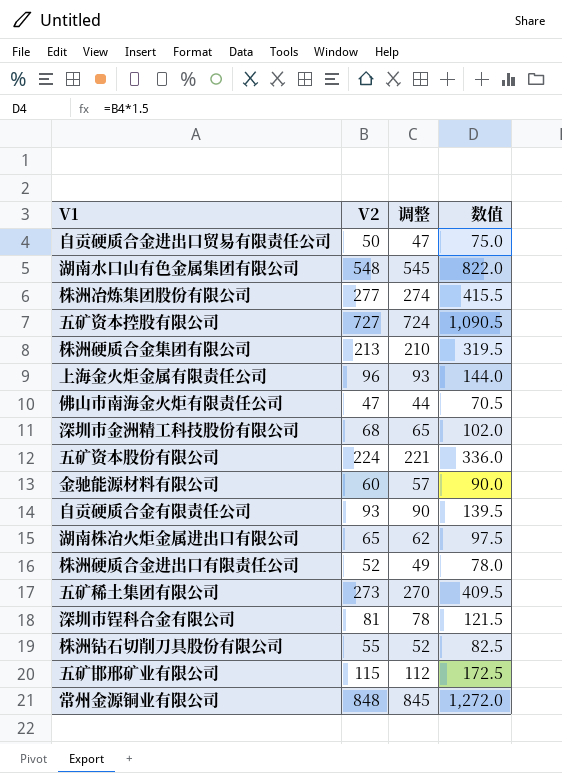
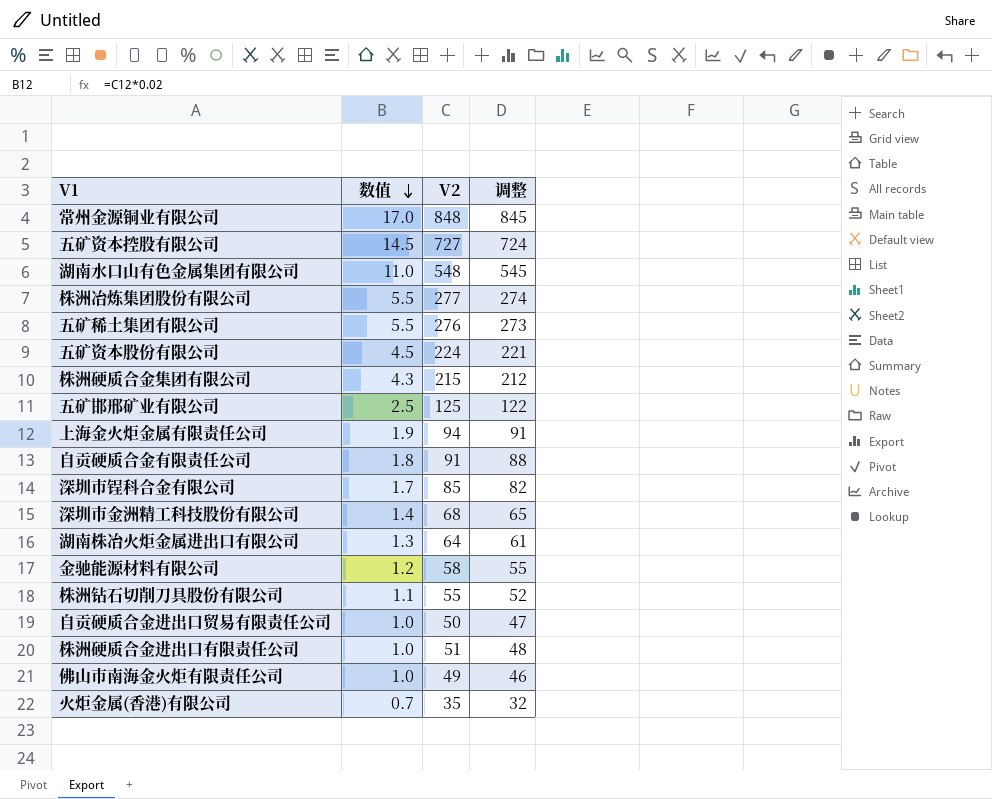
row order: none -> 数值 descending
column 数值 | formula: [V2] * 1.5 -> [V2] * 0.02
column 数值 | position: 4 -> 2
五矿稀土集团有限公司 | V2: 273 -> 276
五矿稀土集团有限公司 | 调整: 270 -> 273
株洲硬质合金集团有限公司 | V2: 213 -> 215
株洲硬质合金集团有限公司 | 调整: 210 -> 212
五矿邯邢矿业有限公司 | V2: 115 -> 125
五矿邯邢矿业有限公司 | 调整: 112 -> 122
上海金火炬金属有限责任公司 | V2: 96 -> 94
上海金火炬金属有限责任公司 | 调整: 93 -> 91
自贡硬质合金有限责任公司 | V2: 93 -> 91
自贡硬质合金有限责任公司 | 调整: 90 -> 88
深圳市锃科合金有限公司 | V2: 81 -> 85
深圳市锃科合金有限公司 | 调整: 78 -> 82
湖南株冶火炬金属进出口有限公司 | V2: 65 -> 64
湖南株冶火炬金属进出口有限公司 | 调整: 62 -> 61
金驰能源材料有限公司 | V2: 60 -> 58
金驰能源材料有限公司 | 调整: 57 -> 55
株洲硬质合金进出口有限责任公司 | V2: 52 -> 51
株洲硬质合金进出口有限责任公司 | 调整: 49 -> 48
佛山市南海金火炬有限责任公司 | V2: 47 -> 49
佛山市南海金火炬有限责任公司 | 调整: 44 -> 46
row 火炬金属(香港)有限公司: none -> 0.7 | 35 | 32

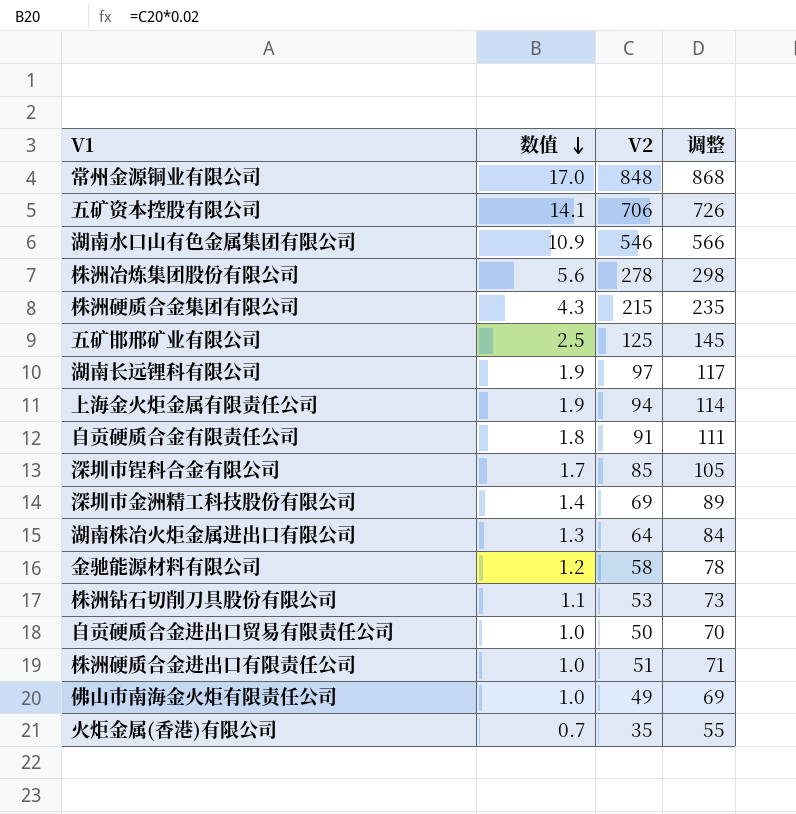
column 调整 | formula: [V2] - 3 -> [V2] + 20
row 五矿稀土集团有限公司: 5.5 | 276 | 273 -> none
row 五矿资本股份有限公司: 4.5 | 224 | 221 -> none
五矿资本控股有限公司 | 数值: 14.5 -> 14.1
五矿资本控股有限公司 | V2: 727 -> 706
湖南水口山有色金属集团有限公司 | 数值: 11.0 -> 10.9
湖南水口山有色金属集团有限公司 | V2: 548 -> 546
株洲冶炼集团股份有限公司 | 数值: 5.5 -> 5.6
株洲冶炼集团股份有限公司 | V2: 277 -> 278
row 湖南长远锂科有限公司: none -> 1.9 | 97 | 117
深圳市金洲精工科技股份有限公司 | V2: 68 -> 69
株洲钻石切削刀具股份有限公司 | V2: 55 -> 53

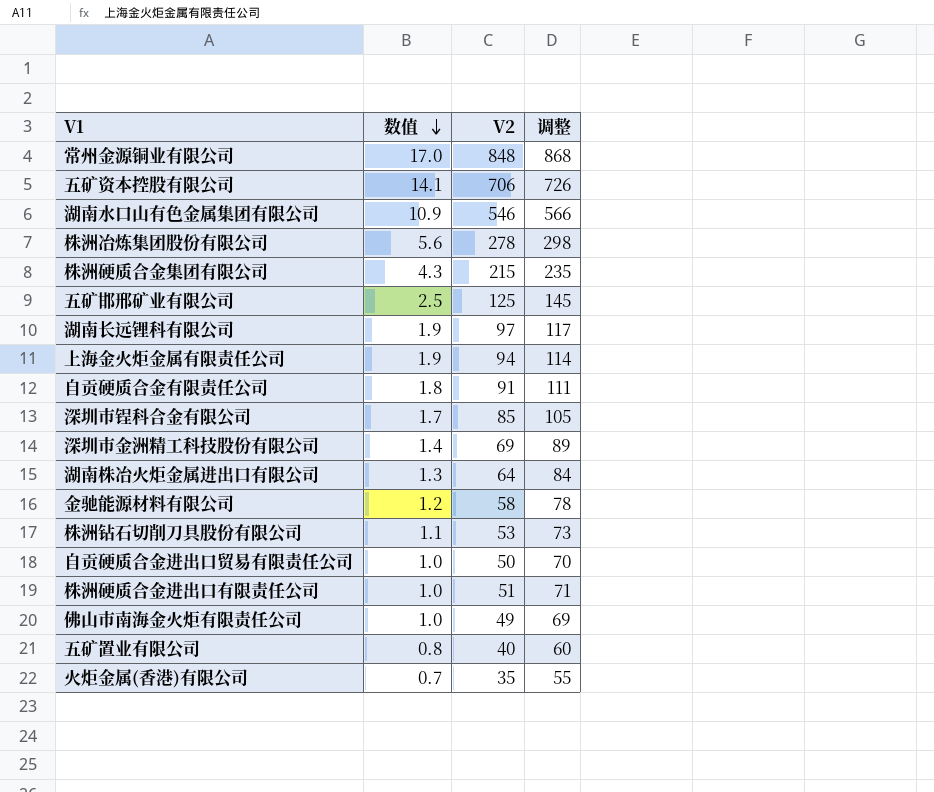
row 五矿置业有限公司: none -> 0.8 | 40 | 60

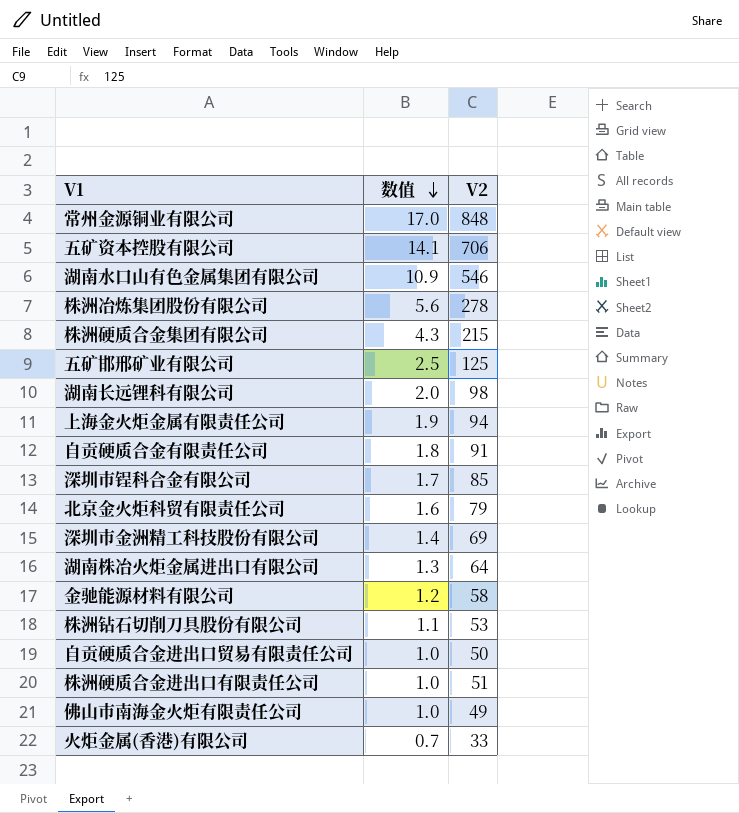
column 调整 | formula: [V2] + 20 -> none
row 五矿置业有限公司: 0.8 | 40 | 60 -> none
湖南长远锂科有限公司 | 数值: 1.9 -> 2.0
湖南长远锂科有限公司 | V2: 97 -> 98
row 北京金火炬科贸有限责任公司: none -> 1.6 | 79
火炬金属(香港)有限公司 | V2: 35 -> 33

